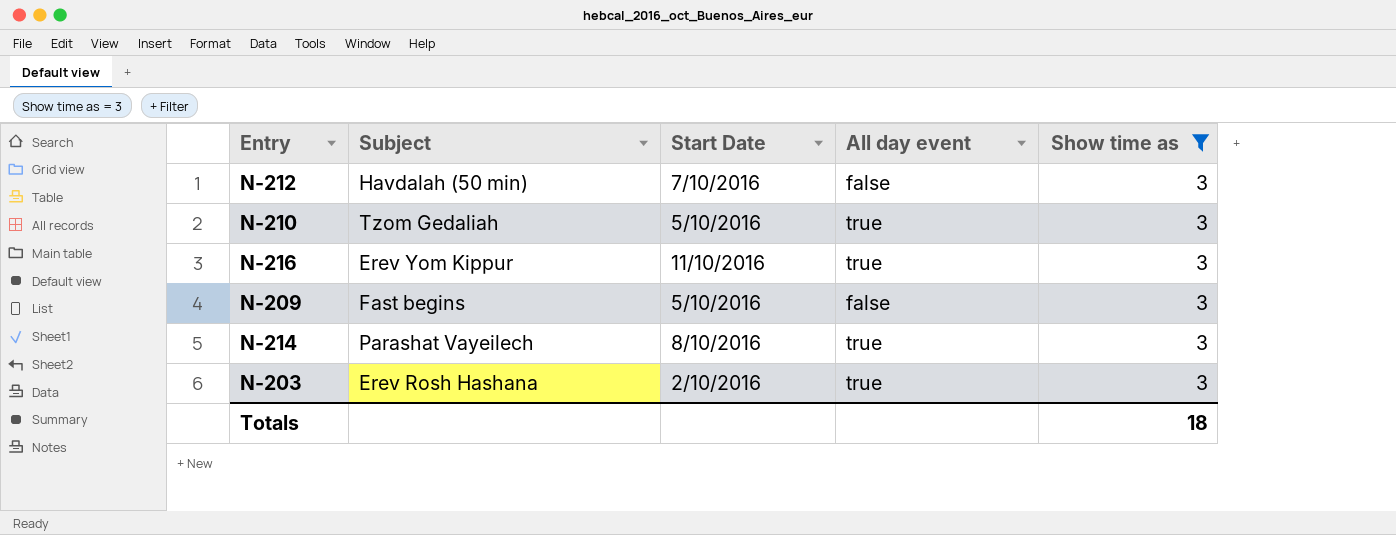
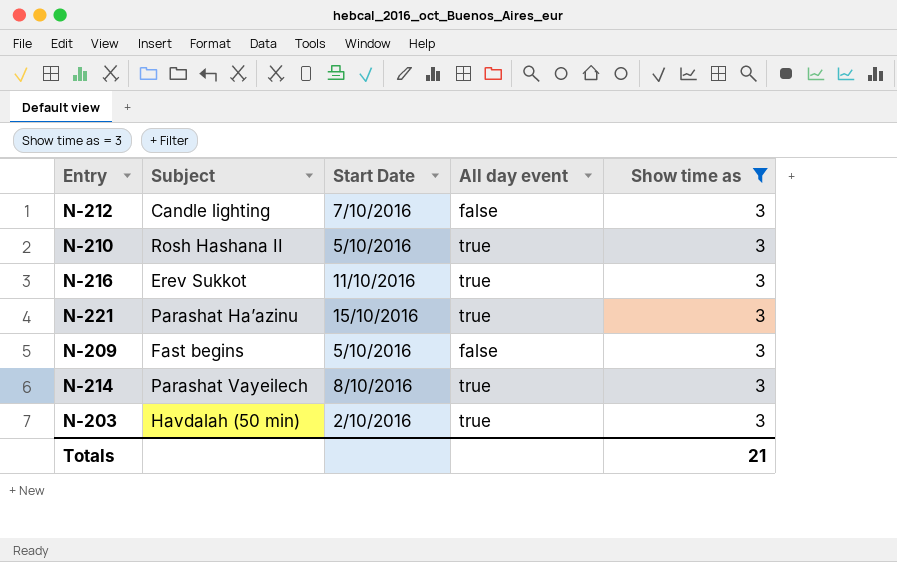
N-212 | Subject: Havdalah (50 min) -> Candle lighting
N-210 | Subject: Tzom Gedaliah -> Rosh Hashana II
N-216 | Subject: Erev Yom Kippur -> Erev Sukkot
row N-221: none -> Parashat Ha’azinu | 15/10/2016 | true | 3
N-203 | Subject: Erev Rosh Hashana -> Havdalah (50 min)
Totals | Show time as: 18 -> 21

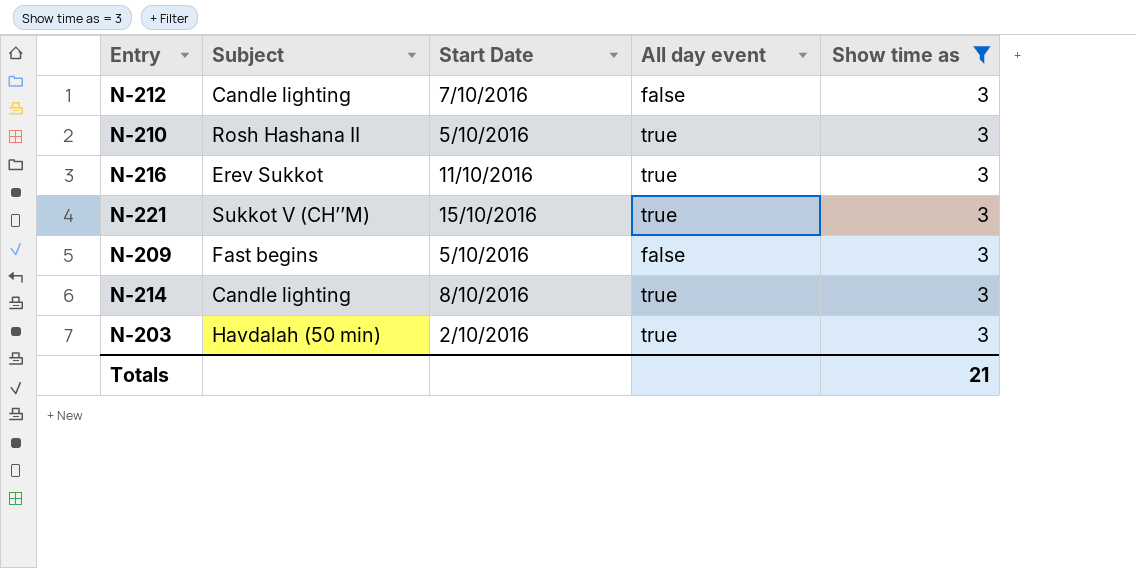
N-221 | Subject: Parashat Ha’azinu -> Sukkot V (CH’’M)
N-214 | Subject: Parashat Vayeilech -> Candle lighting

